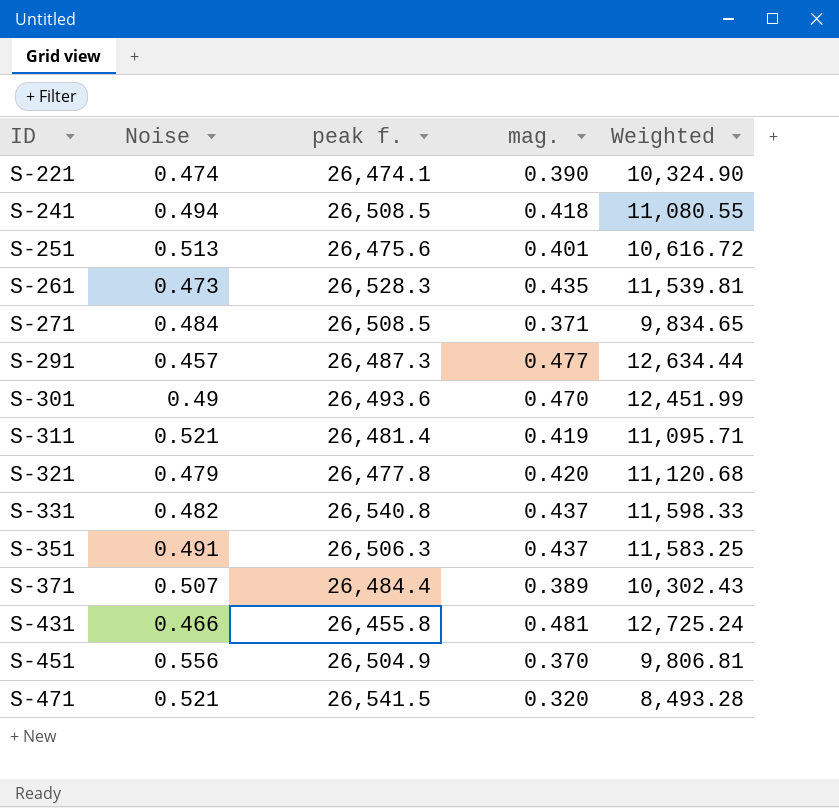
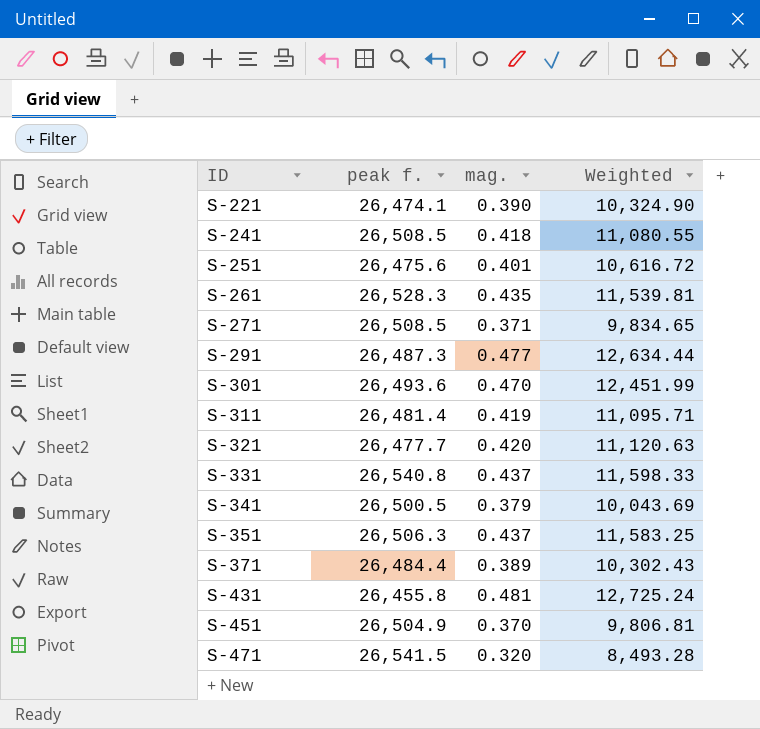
column Noise | position: 2 -> none
S-321 | peak f.: 26,477.8 -> 26,477.7
S-321 | Weighted: 11,120.68 -> 11,120.63
row S-341: none -> 26,500.5 | 0.379 | 10,043.69

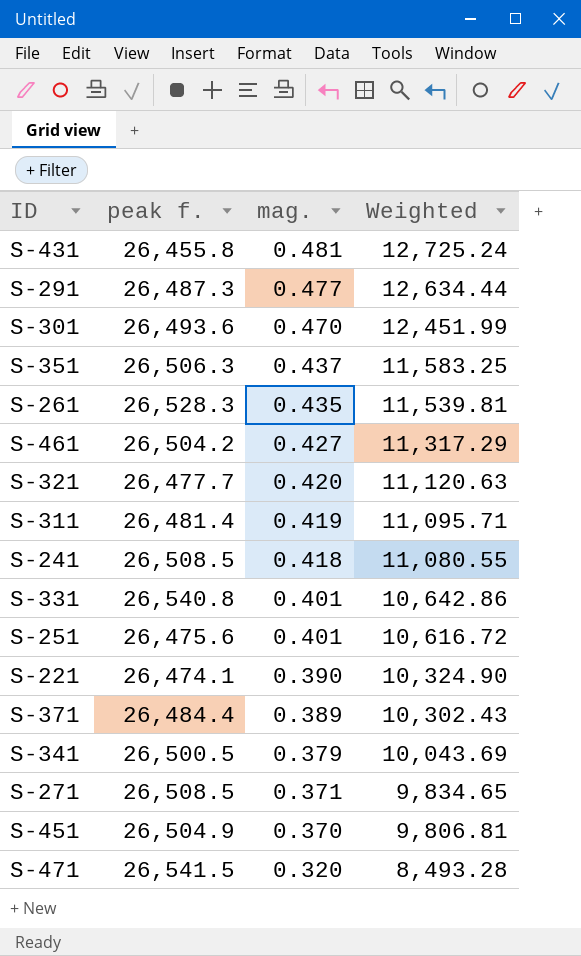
row order: ID ascending -> mag. descending
row S-461: none -> 26,504.2 | 0.427 | 11,317.29
S-331 | mag.: 0.437 -> 0.401
S-331 | Weighted: 11,598.33 -> 10,642.86

